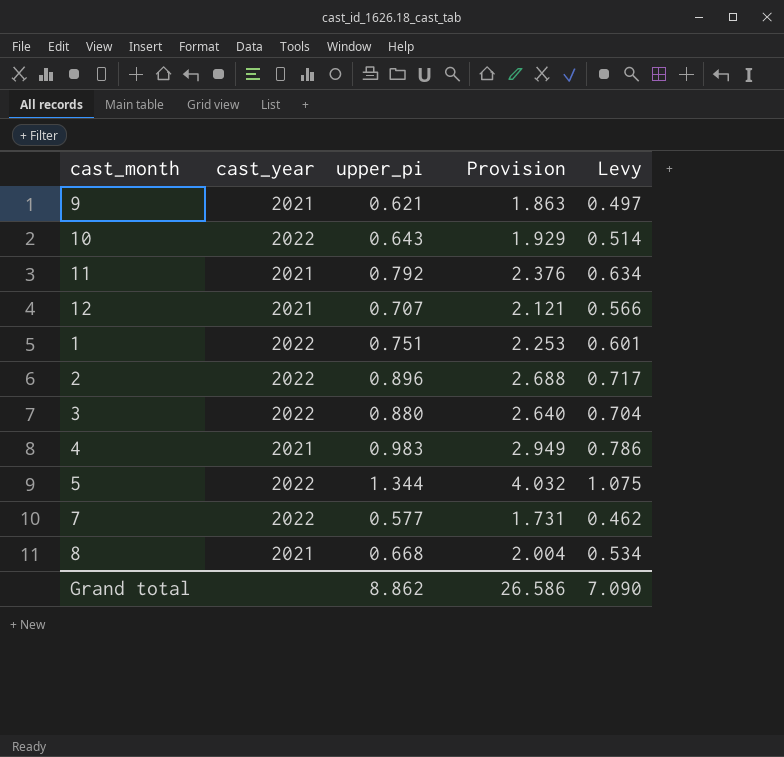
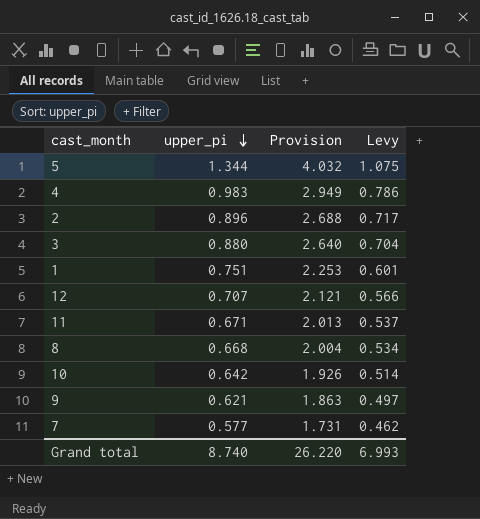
row order: none -> upper_pi descending
column cast_year | position: 2 -> none
11 | upper_pi: 0.792 -> 0.671
11 | Provision: 2.376 -> 2.013
11 | Levy: 0.634 -> 0.537
10 | upper_pi: 0.643 -> 0.642
10 | Provision: 1.929 -> 1.926
Grand total | upper_pi: 8.862 -> 8.740
Grand total | Provision: 26.586 -> 26.220
Grand total | Levy: 7.090 -> 6.993

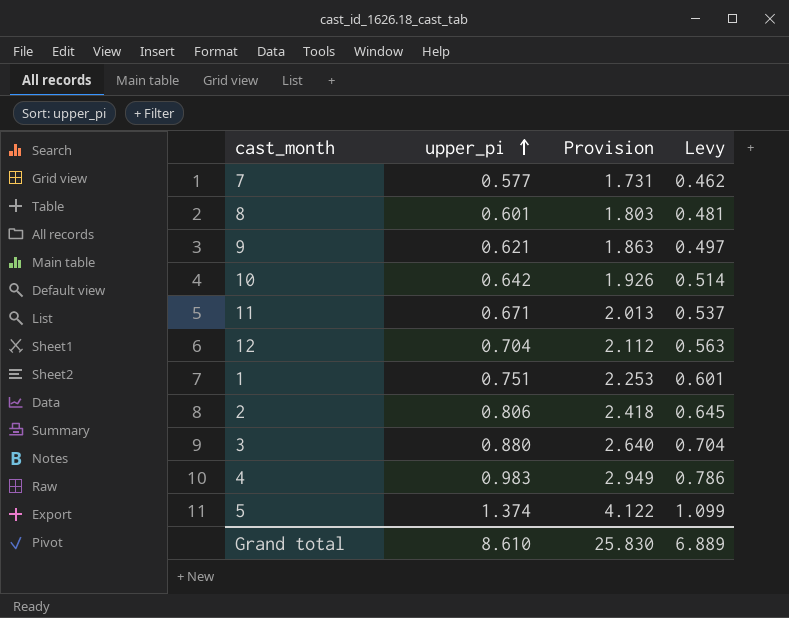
row order: upper_pi descending -> upper_pi ascending
8 | upper_pi: 0.668 -> 0.601
8 | Provision: 2.004 -> 1.803
8 | Levy: 0.534 -> 0.481
12 | upper_pi: 0.707 -> 0.704
12 | Provision: 2.121 -> 2.112
12 | Levy: 0.566 -> 0.563
2 | upper_pi: 0.896 -> 0.806
2 | Provision: 2.688 -> 2.418
2 | Levy: 0.717 -> 0.645
5 | upper_pi: 1.344 -> 1.374
5 | Provision: 4.032 -> 4.122
5 | Levy: 1.075 -> 1.099
Grand total | upper_pi: 8.740 -> 8.610
Grand total | Provision: 26.220 -> 25.830
Grand total | Levy: 6.993 -> 6.889

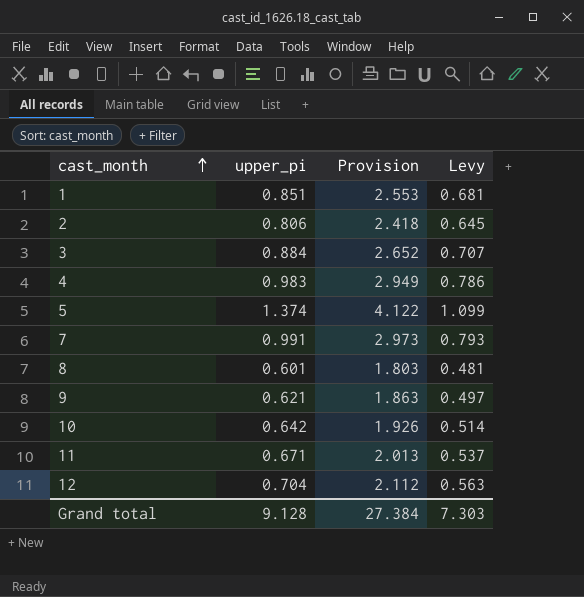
row order: upper_pi ascending -> cast_month ascending
1 | upper_pi: 0.751 -> 0.851
1 | Provision: 2.253 -> 2.553
1 | Levy: 0.601 -> 0.681
3 | upper_pi: 0.880 -> 0.884
3 | Provision: 2.640 -> 2.652
3 | Levy: 0.704 -> 0.707
7 | upper_pi: 0.577 -> 0.991
7 | Provision: 1.731 -> 2.973
7 | Levy: 0.462 -> 0.793
Grand total | upper_pi: 8.610 -> 9.128
Grand total | Provision: 25.830 -> 27.384
Grand total | Levy: 6.889 -> 7.303

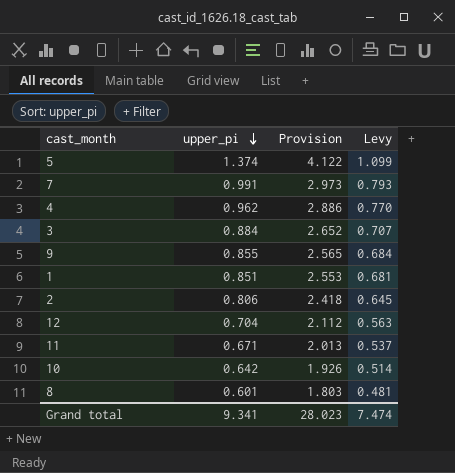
row order: cast_month ascending -> upper_pi descending
4 | upper_pi: 0.983 -> 0.962
4 | Provision: 2.949 -> 2.886
4 | Levy: 0.786 -> 0.770
9 | upper_pi: 0.621 -> 0.855
9 | Provision: 1.863 -> 2.565
9 | Levy: 0.497 -> 0.684
Grand total | upper_pi: 9.128 -> 9.341
Grand total | Provision: 27.384 -> 28.023
Grand total | Levy: 7.303 -> 7.474

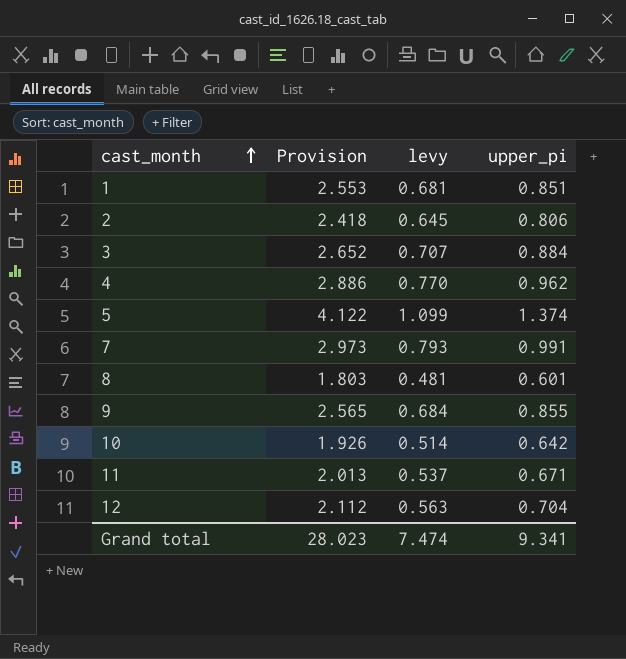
row order: upper_pi descending -> cast_month ascending
column name: Levy -> levy
column upper_pi | position: 2 -> 4

